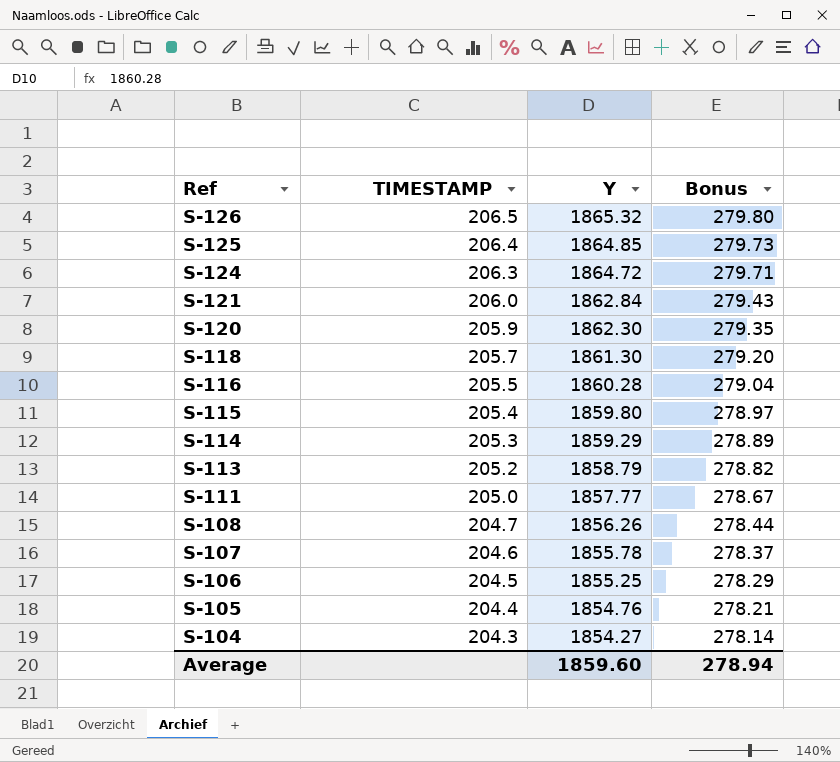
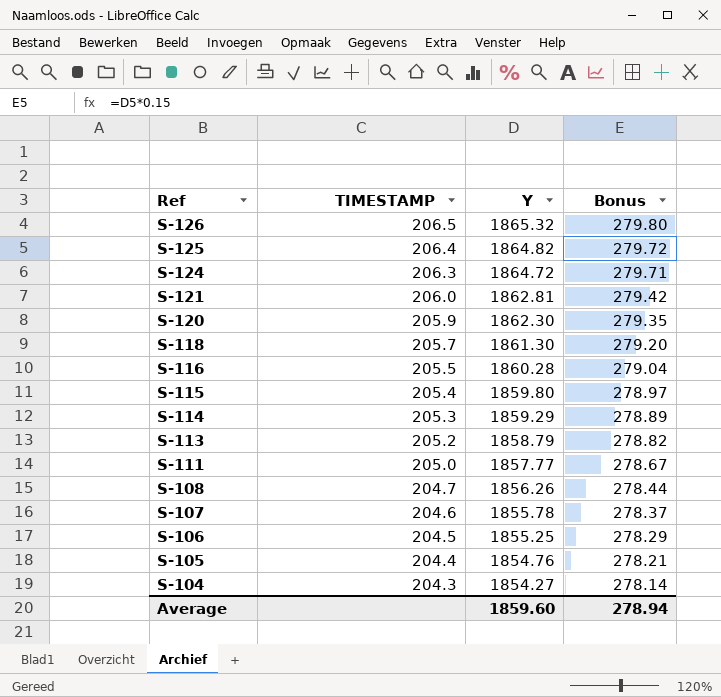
S-125 | Y: 1864.85 -> 1864.82
S-125 | Bonus: 279.73 -> 279.72
S-121 | Y: 1862.84 -> 1862.81
S-121 | Bonus: 279.43 -> 279.42

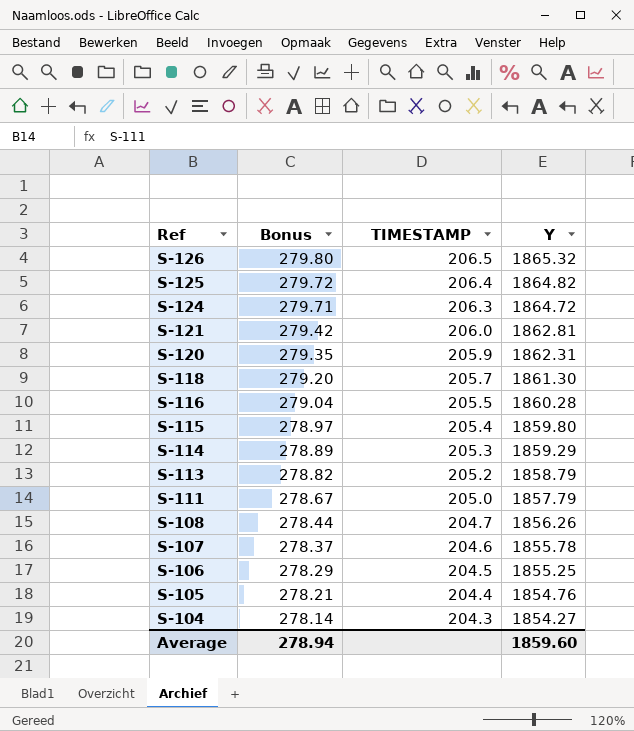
column Bonus | position: 4 -> 2
S-120 | Y: 1862.30 -> 1862.31
S-111 | Y: 1857.77 -> 1857.79

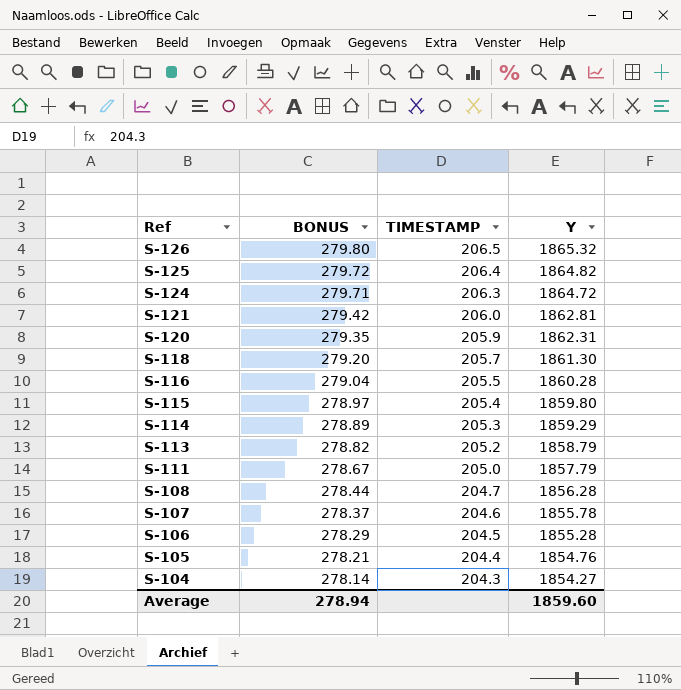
column name: Bonus -> BONUS
S-108 | Y: 1856.26 -> 1856.28
S-106 | Y: 1855.25 -> 1855.28

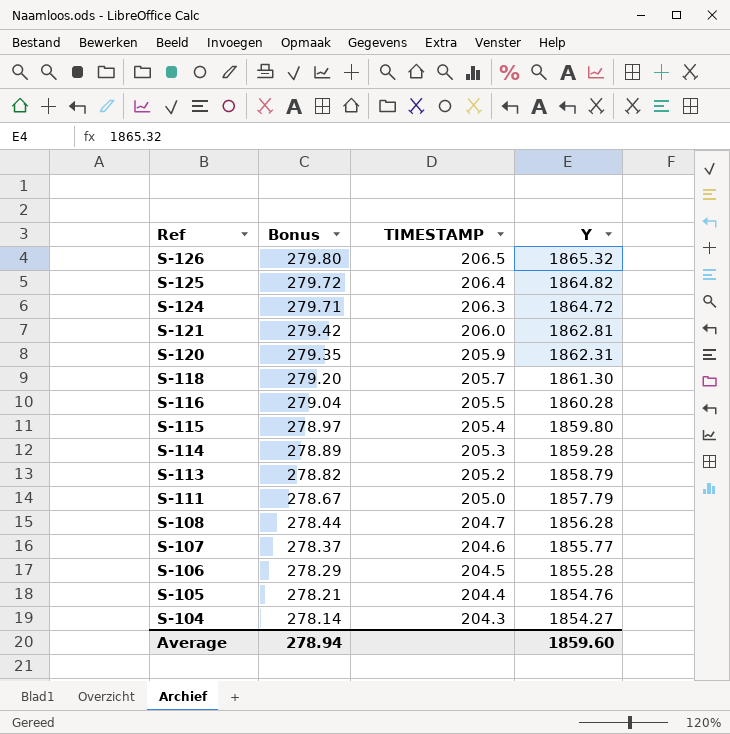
column name: BONUS -> Bonus
S-114 | Y: 1859.29 -> 1859.28
S-107 | Y: 1855.78 -> 1855.77

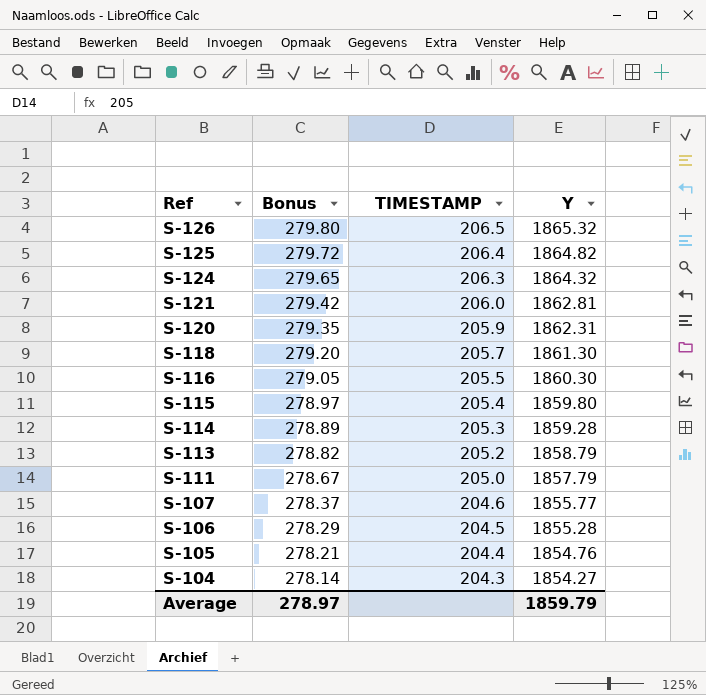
row S-108: 278.44 | 204.7 | 1856.28 -> none
S-124 | Bonus: 279.71 -> 279.65
S-124 | Y: 1864.72 -> 1864.32
S-116 | Bonus: 279.04 -> 279.05
S-116 | Y: 1860.28 -> 1860.30
Average | Bonus: 278.94 -> 278.97
Average | Y: 1859.60 -> 1859.79

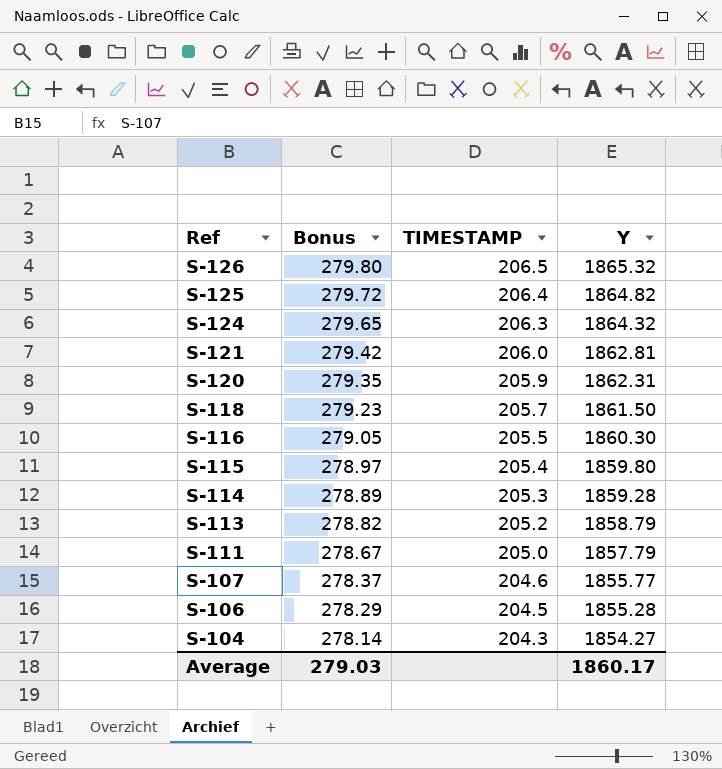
row S-105: 278.21 | 204.4 | 1854.76 -> none
S-118 | Bonus: 279.20 -> 279.23
S-118 | Y: 1861.30 -> 1861.50
Average | Bonus: 278.97 -> 279.03
Average | Y: 1859.79 -> 1860.17

